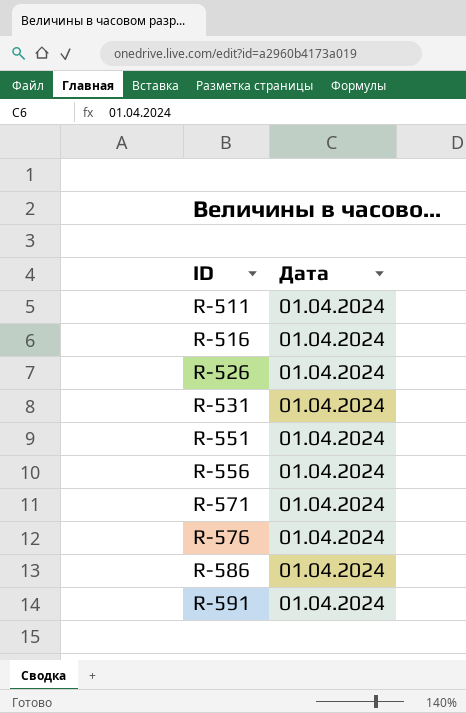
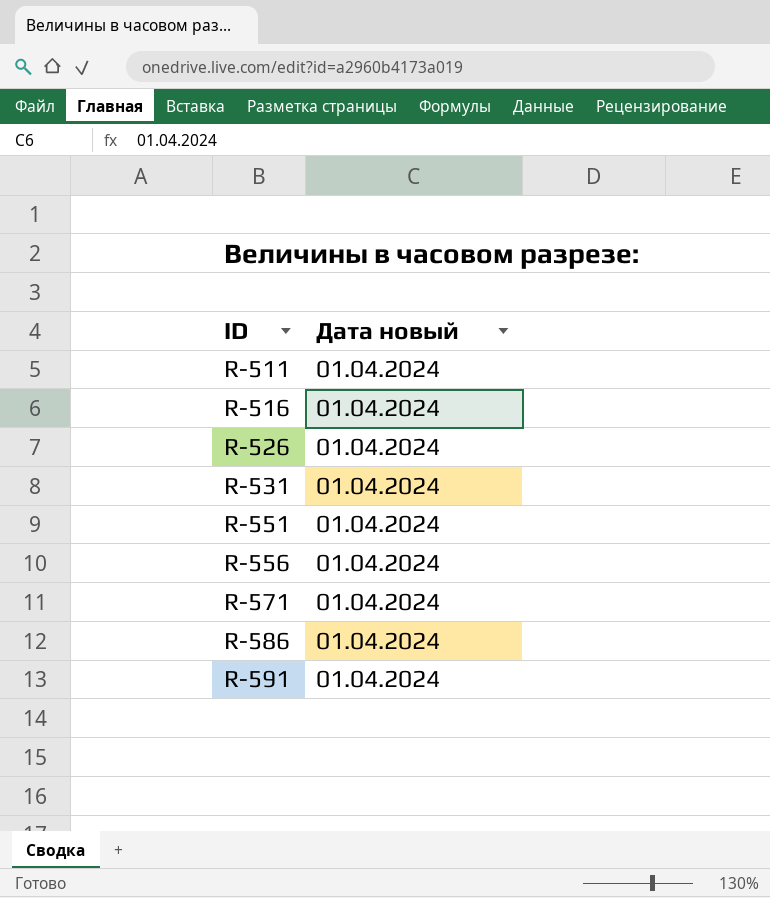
column name: Дата -> Дата новый
row R-576: 01.04.2024 -> none

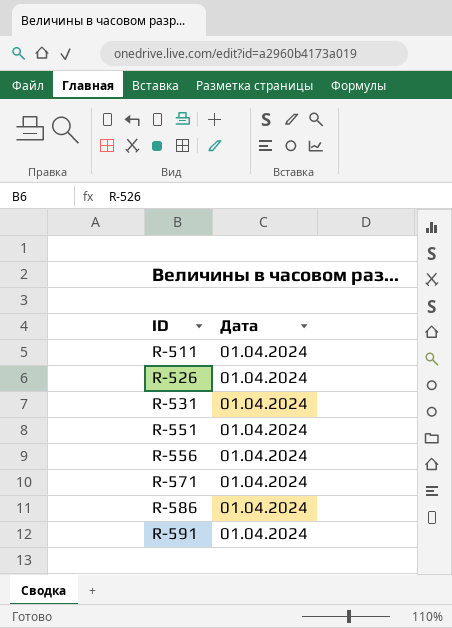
column name: Дата новый -> Дата
row R-516: 01.04.2024 -> none

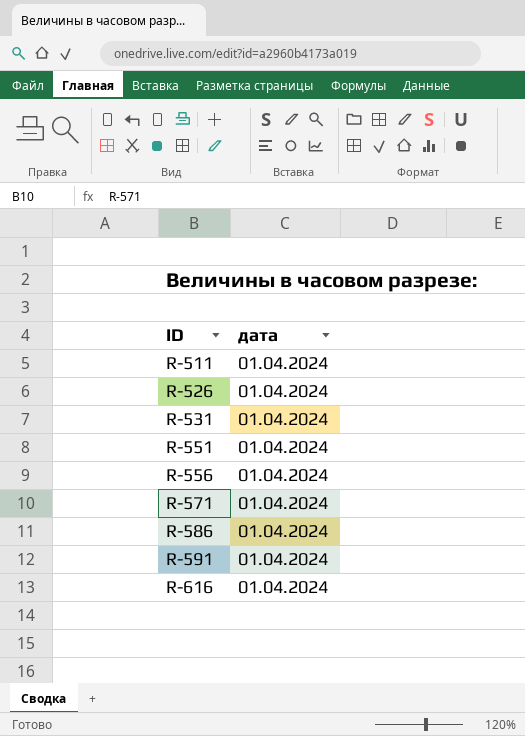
column name: Дата -> дата
row R-616: none -> 01.04.2024

